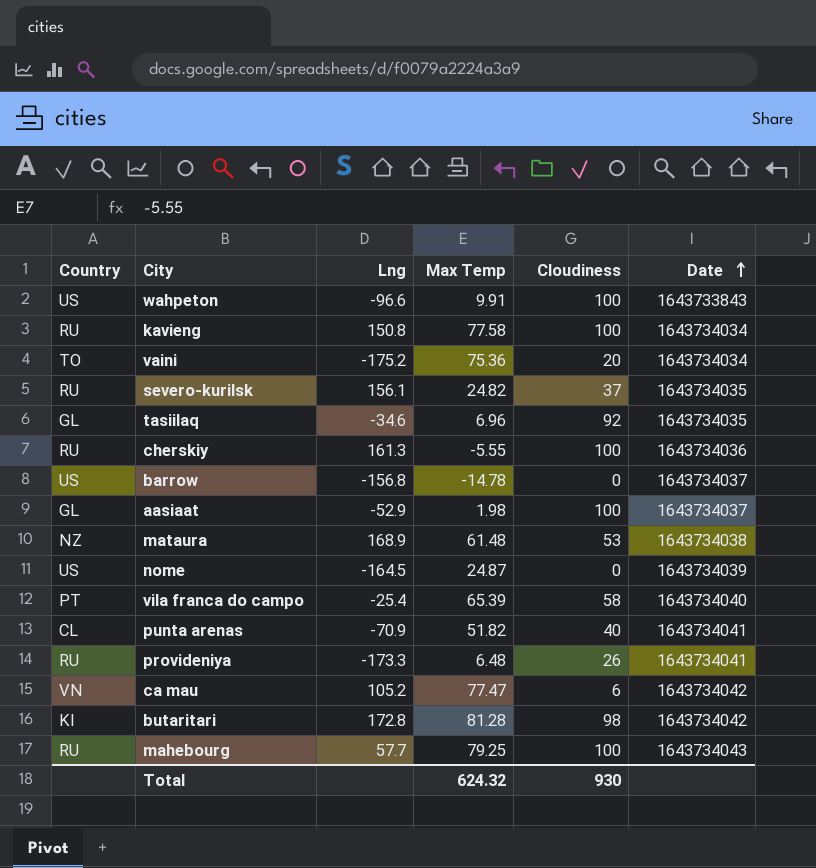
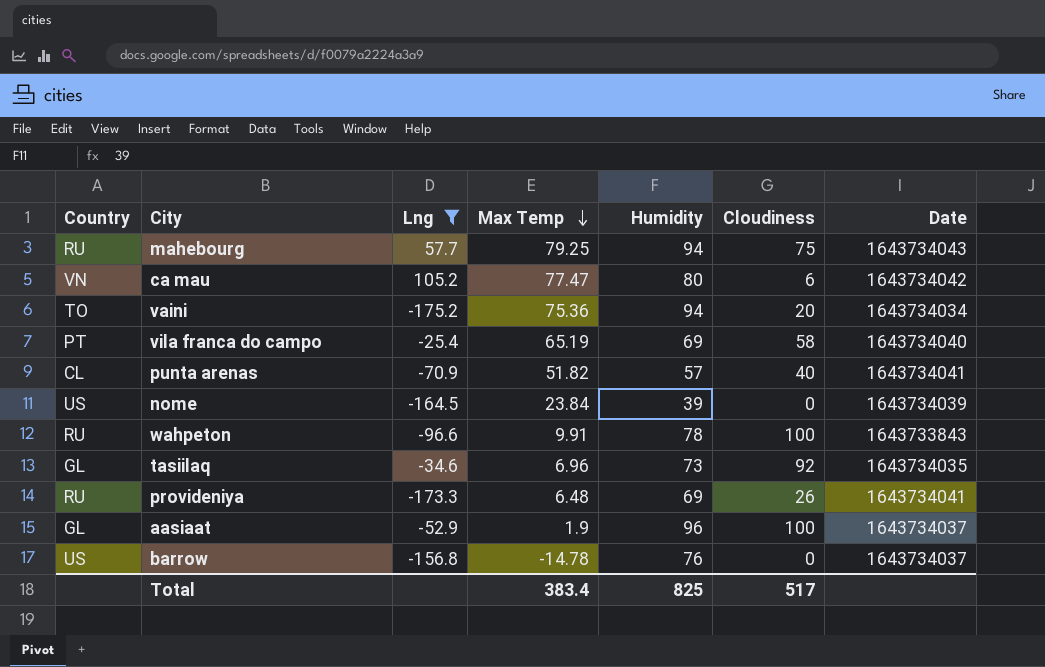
filter: none -> Lng <= 105.2
row order: Date ascending -> Max Temp descending
column Humidity | position: none -> 5
mahebourg | Cloudiness: 100 -> 75
vila franca do campo | Max Temp: 65.39 -> 65.19
nome | Max Temp: 24.87 -> 23.84
wahpeton | Country: US -> RU
aasiaat | Max Temp: 1.98 -> 1.9
Total | Max Temp: 624.32 -> 383.4
Total | Cloudiness: 930 -> 517

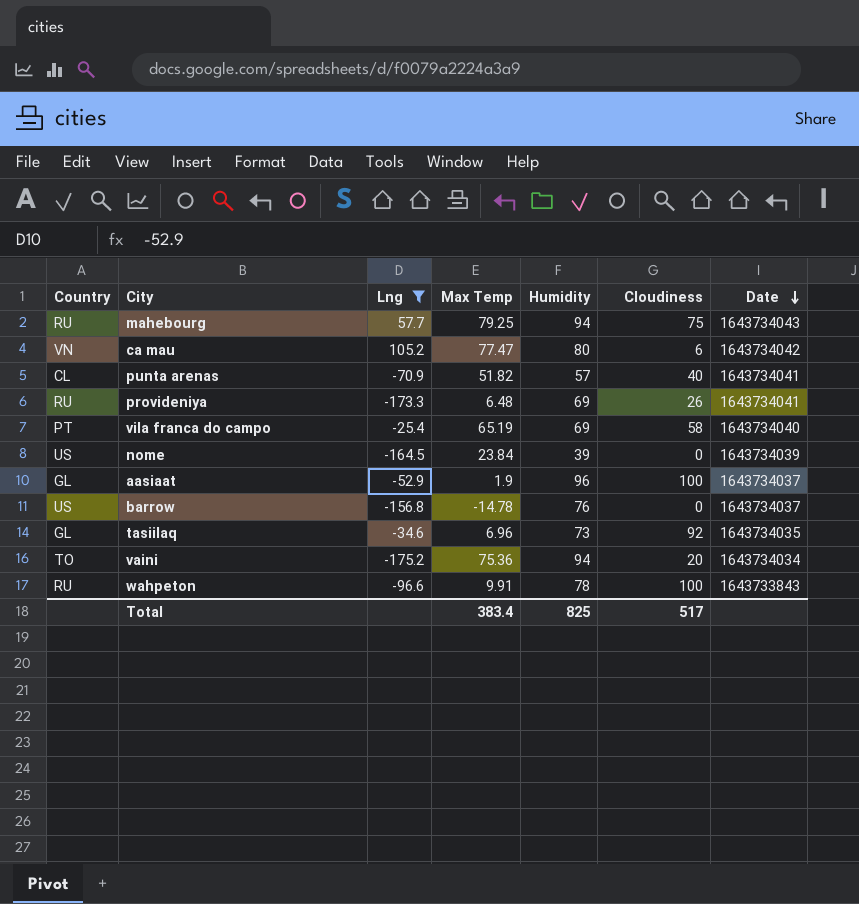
row order: Max Temp descending -> Date descending

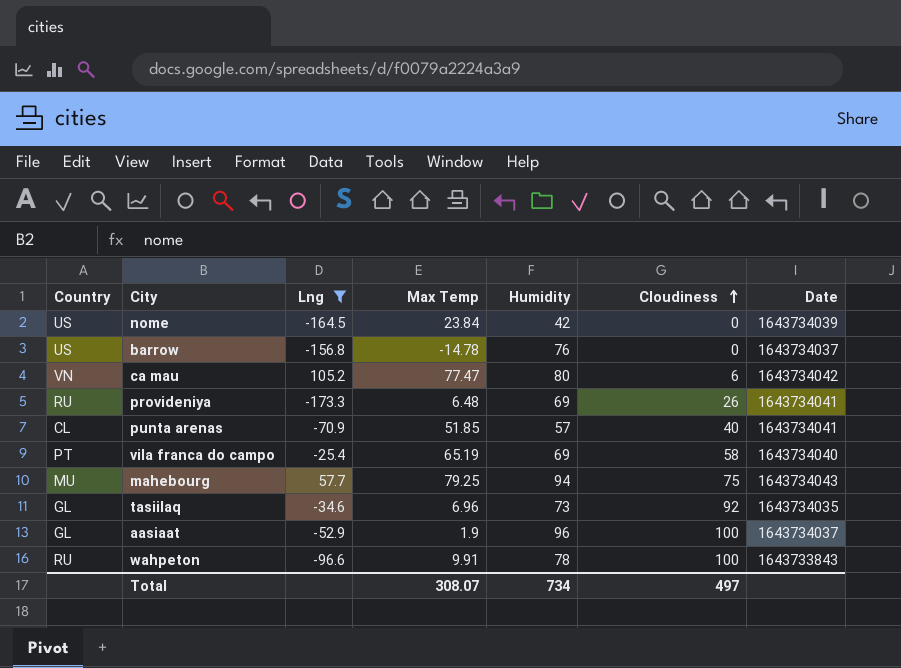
row order: Date descending -> Cloudiness ascending
row vaini: TO | -175.2 | 75.36 | 94 | 20 | 1643734034 -> none
nome | Humidity: 39 -> 42
punta arenas | Max Temp: 51.82 -> 51.85
mahebourg | Country: RU -> MU
Total | Max Temp: 383.4 -> 308.07
Total | Humidity: 825 -> 734
Total | Cloudiness: 517 -> 497

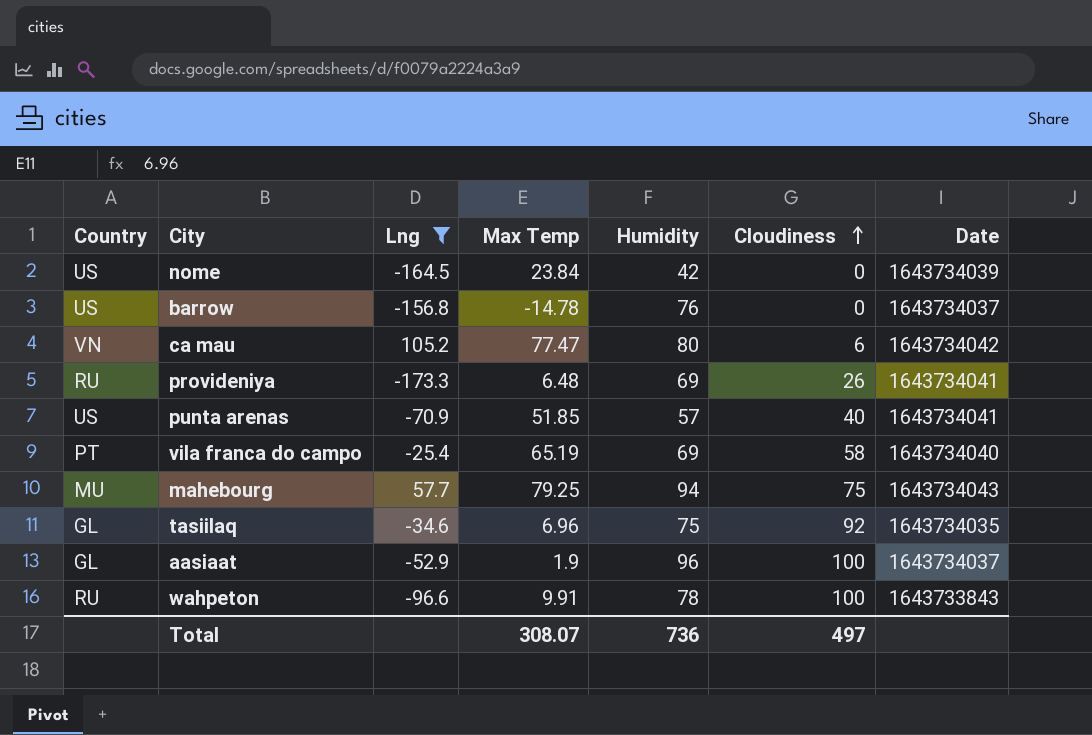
punta arenas | Country: CL -> US
tasiilaq | Humidity: 73 -> 75
Total | Humidity: 734 -> 736

